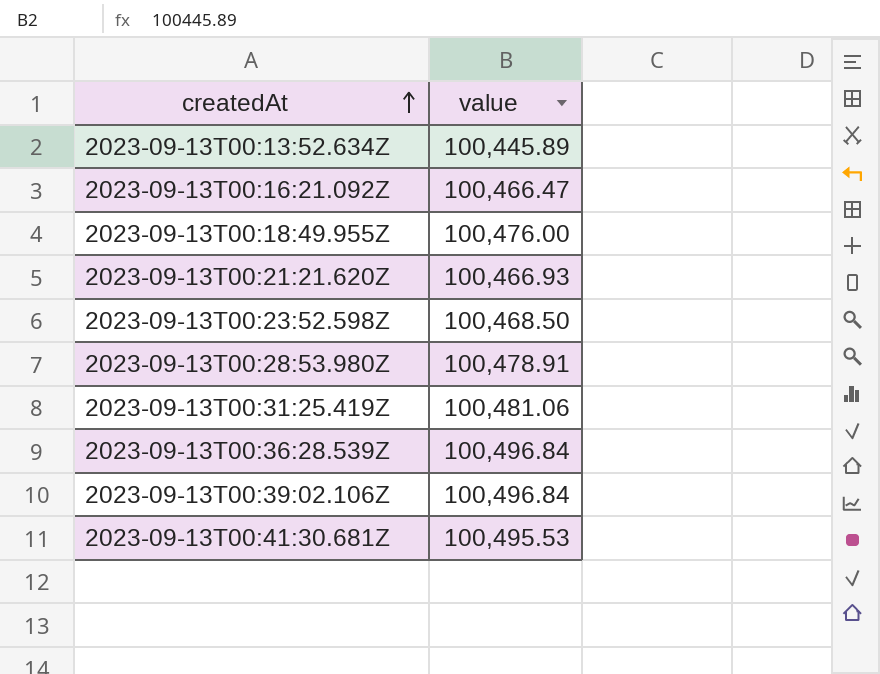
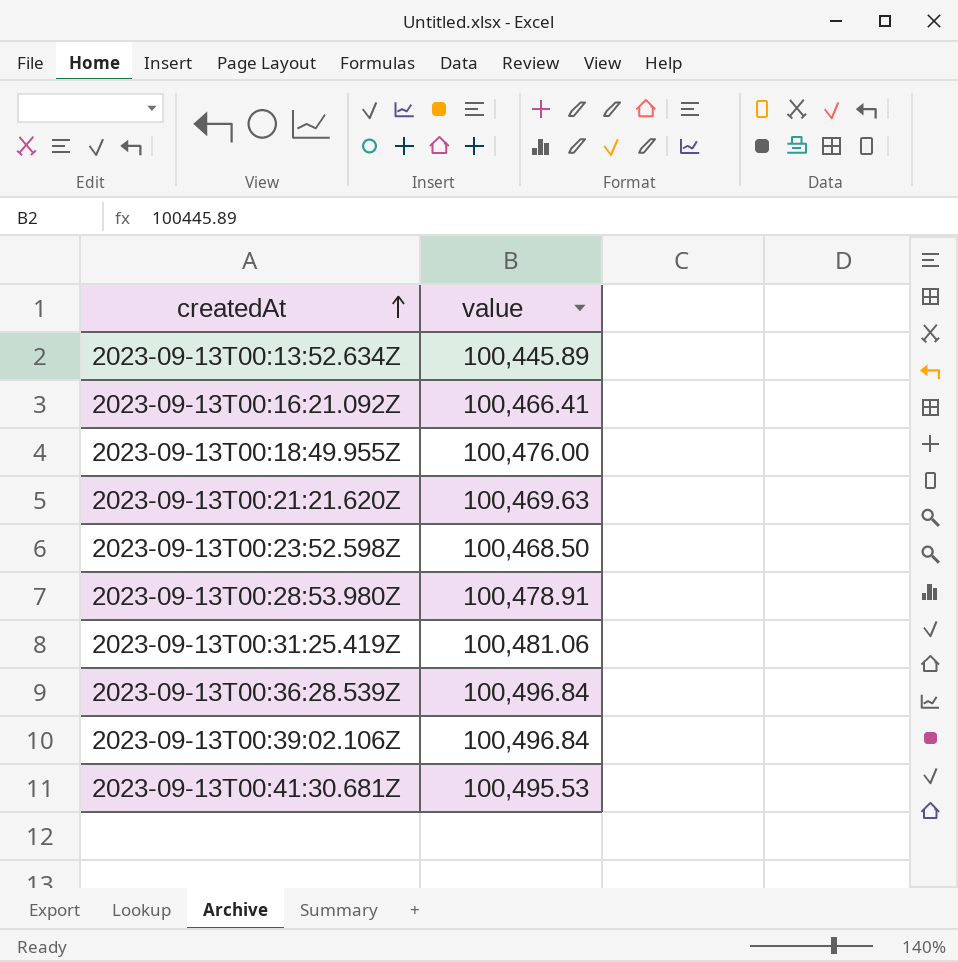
2023-09-13T00:16:21.092Z | value: 100,466.47 -> 100,466.41
2023-09-13T00:21:21.620Z | value: 100,466.93 -> 100,469.63

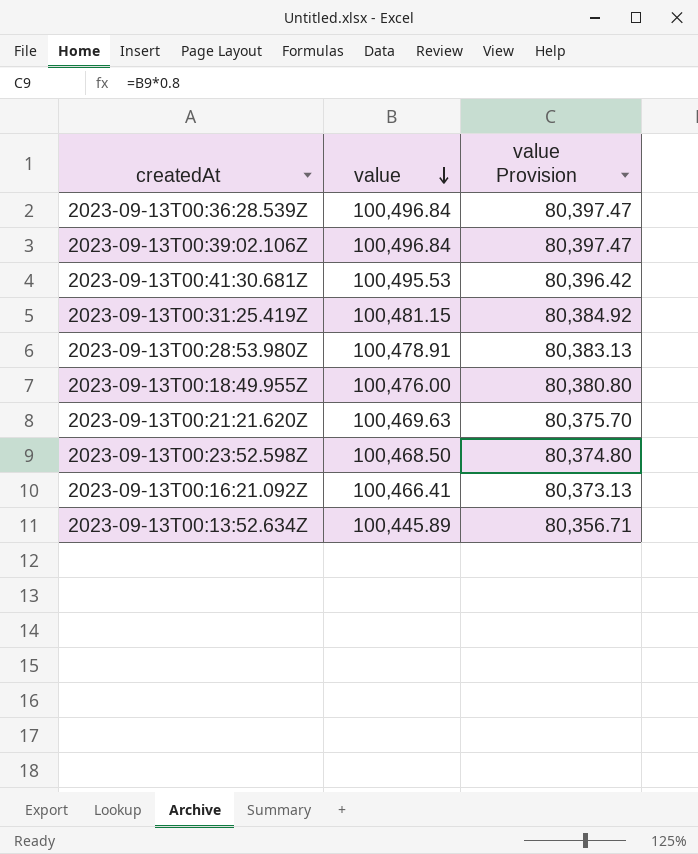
row order: createdAt ascending -> value descending
column value Provision | formula: none -> [value] * 0.8
2023-09-13T00:31:25.419Z | value: 100,481.06 -> 100,481.15

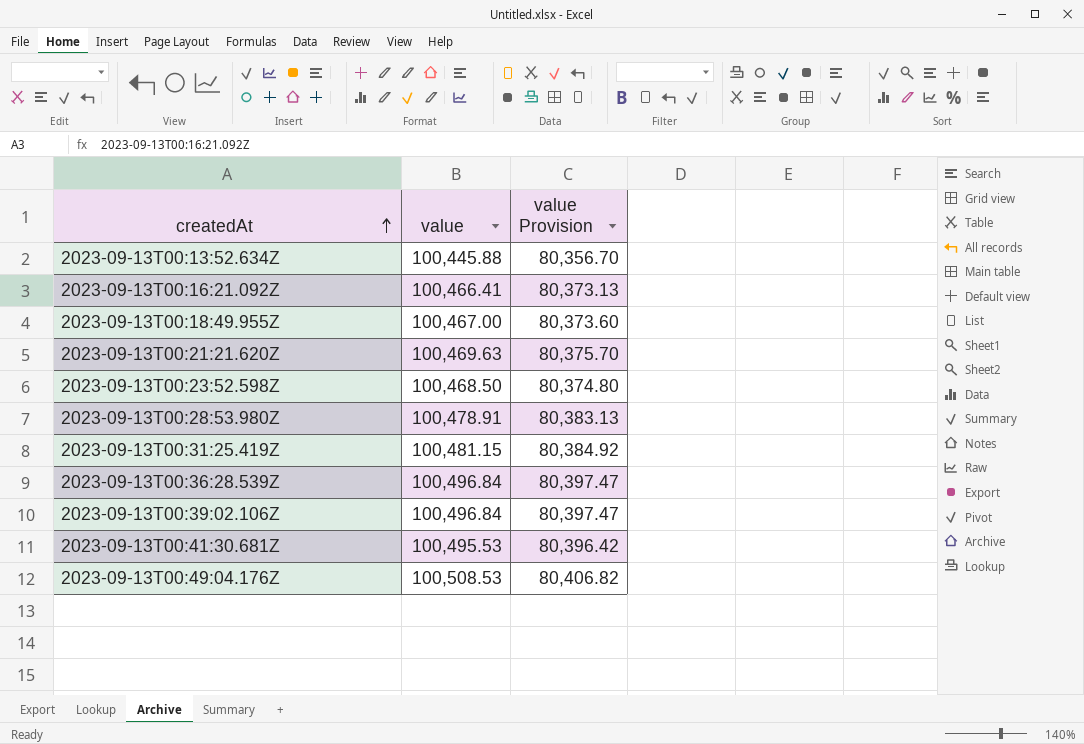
row order: value descending -> createdAt ascending
2023-09-13T00:13:52.634Z | value: 100,445.89 -> 100,445.88
2023-09-13T00:13:52.634Z | value Provision: 80,356.71 -> 80,356.70
2023-09-13T00:18:49.955Z | value: 100,476.00 -> 100,467.00
2023-09-13T00:18:49.955Z | value Provision: 80,380.80 -> 80,373.60
row 2023-09-13T00:49:04.176Z: none -> 100,508.53 | 80,406.82

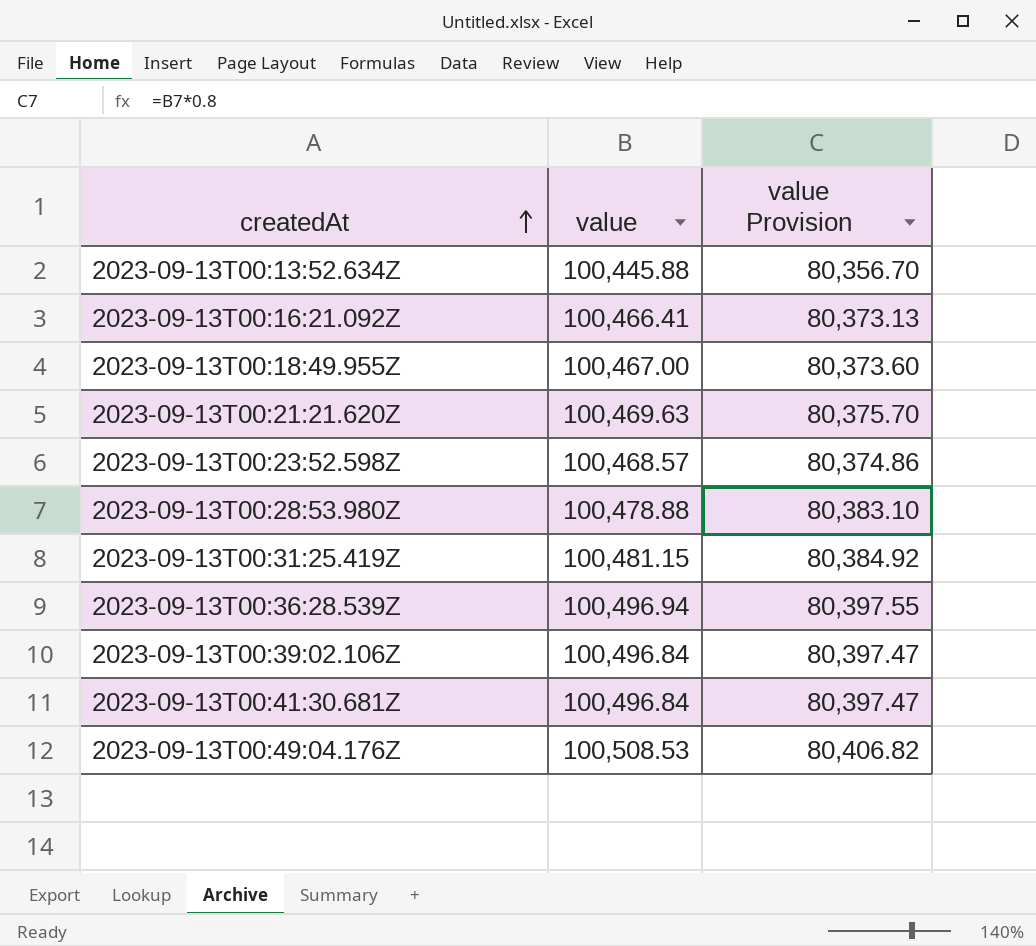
2023-09-13T00:23:52.598Z | value: 100,468.50 -> 100,468.57
2023-09-13T00:23:52.598Z | value Provision: 80,374.80 -> 80,374.86
2023-09-13T00:28:53.980Z | value: 100,478.91 -> 100,478.88
2023-09-13T00:28:53.980Z | value Provision: 80,383.13 -> 80,383.10
2023-09-13T00:36:28.539Z | value: 100,496.84 -> 100,496.94
2023-09-13T00:36:28.539Z | value Provision: 80,397.47 -> 80,397.55
2023-09-13T00:41:30.681Z | value: 100,495.53 -> 100,496.84
2023-09-13T00:41:30.681Z | value Provision: 80,396.42 -> 80,397.47

